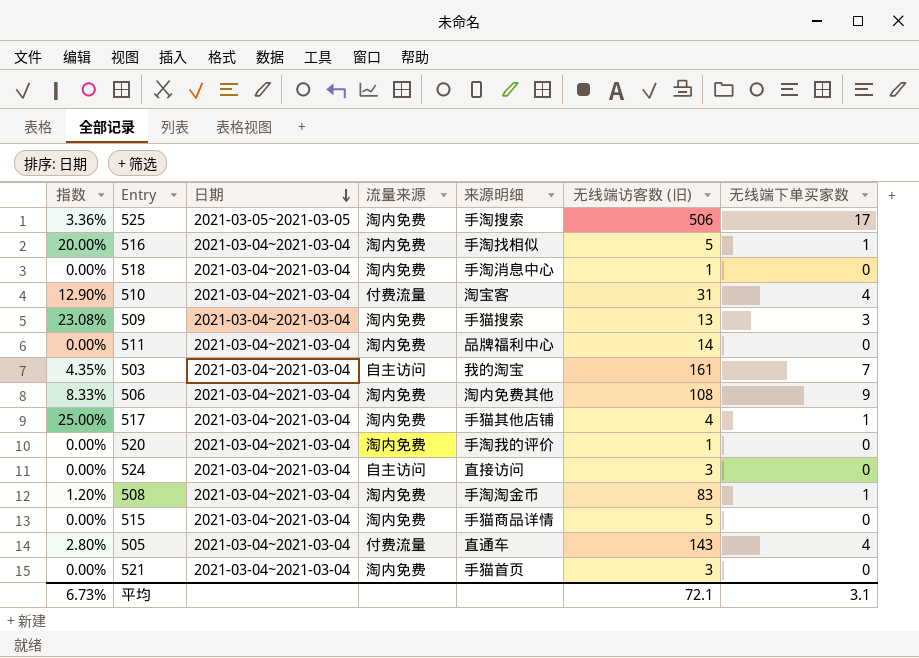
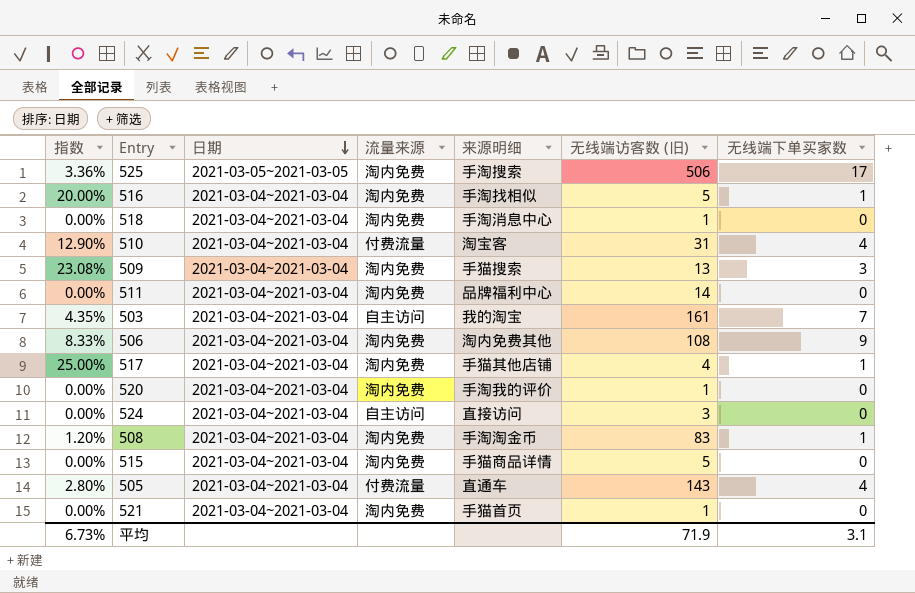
521 | 无线端访客数 (旧): 3 -> 1
平均 | 无线端访客数 (旧): 72.1 -> 71.9

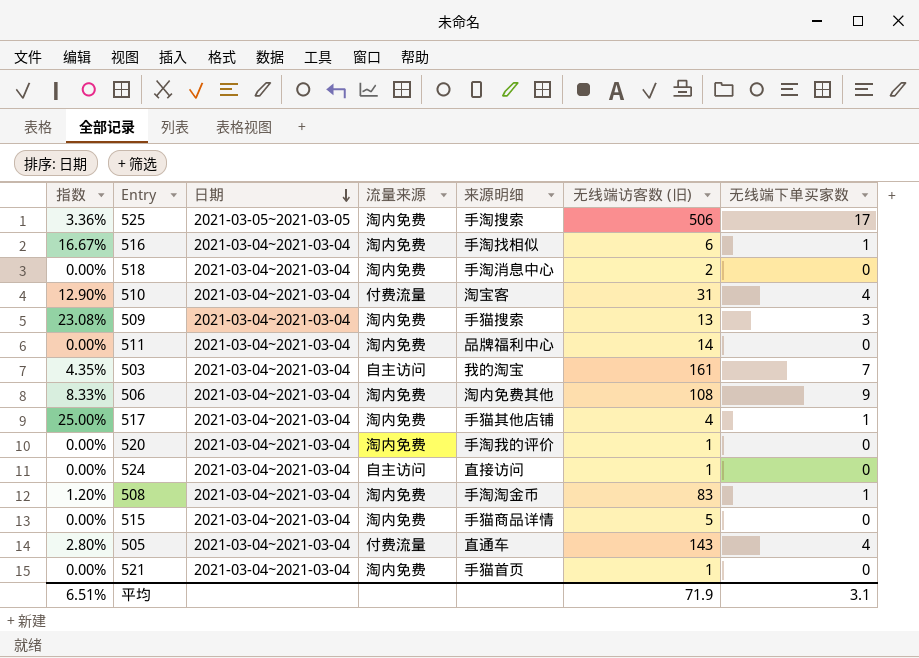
516 | 指数: 20.00% -> 16.67%
516 | 无线端访客数 (旧): 5 -> 6
518 | 无线端访客数 (旧): 1 -> 2
524 | 无线端访客数 (旧): 3 -> 1
平均 | 指数: 6.73% -> 6.51%

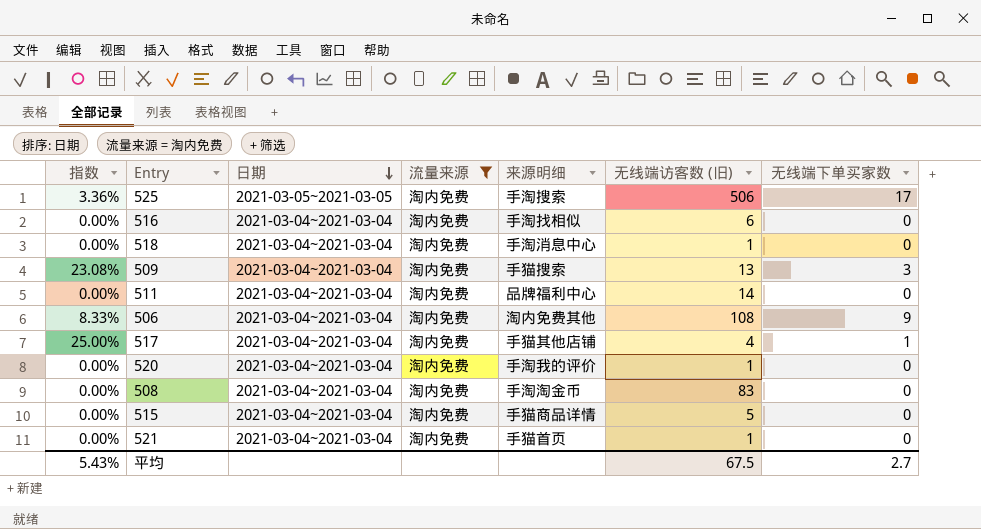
filter: none -> 流量来源 = 淘内免费
516 | 指数: 16.67% -> 0.00%
516 | 无线端下单买家数: 1 -> 0
518 | 无线端访客数 (旧): 2 -> 1
508 | 指数: 1.20% -> 0.00%
508 | 无线端下单买家数: 1 -> 0
平均 | 指数: 6.51% -> 5.43%
平均 | 无线端访客数 (旧): 71.9 -> 67.5
平均 | 无线端下单买家数: 3.1 -> 2.7

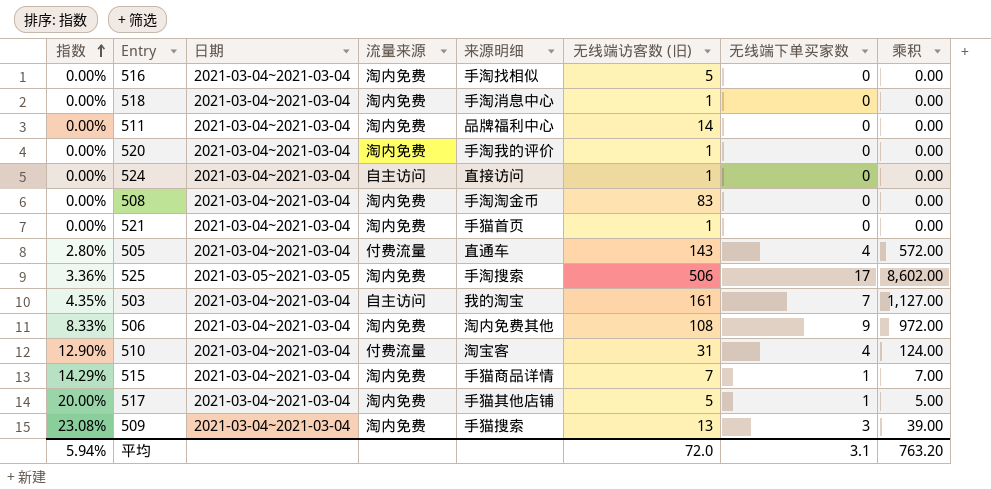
filter: 流量来源 = 淘内免费 -> none
row order: 日期 descending -> 指数 ascending
column 乘积 | formula: none -> [无线端访客数 (旧)] * [无线端下单买家数]
516 | 无线端访客数 (旧): 6 -> 5
515 | 指数: 0.00% -> 14.29%
515 | 无线端访客数 (旧): 5 -> 7
515 | 无线端下单买家数: 0 -> 1
517 | 指数: 25.00% -> 20.00%
517 | 无线端访客数 (旧): 4 -> 5
平均 | 指数: 5.43% -> 5.94%
平均 | 无线端访客数 (旧): 67.5 -> 72.0
平均 | 无线端下单买家数: 2.7 -> 3.1

